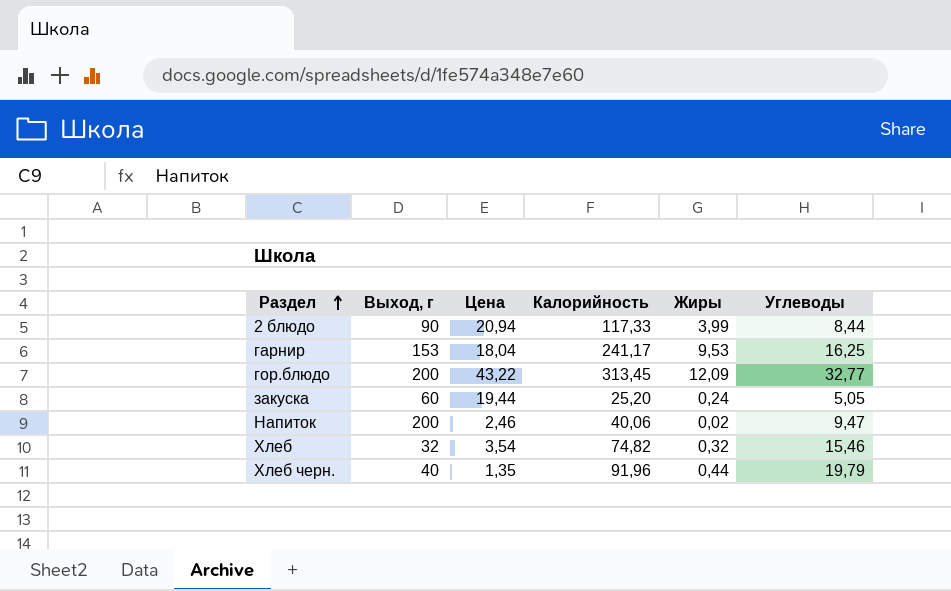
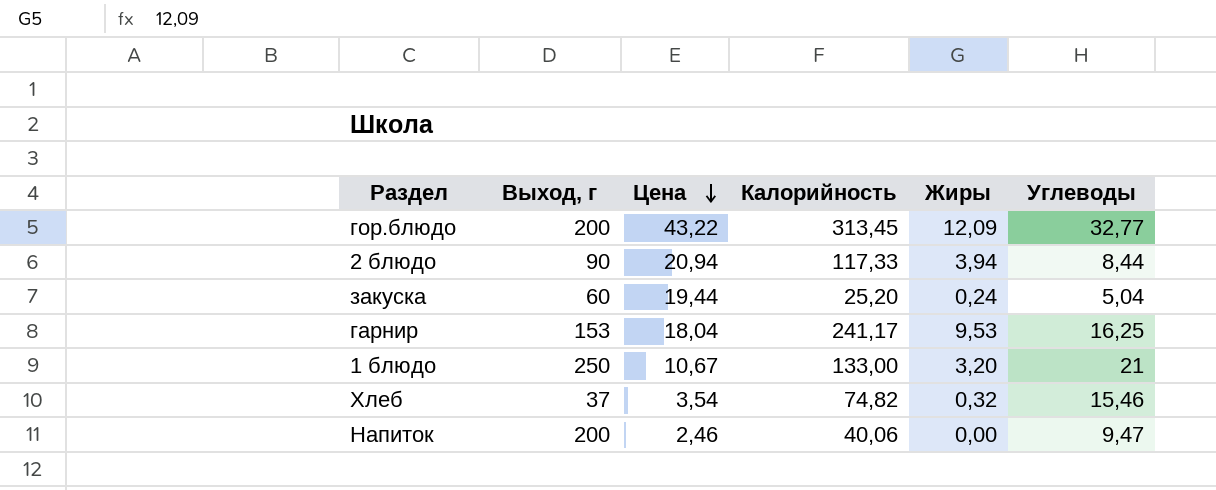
row order: Раздел ascending -> Цена descending
row Хлеб черн.: 40 | 1,35 | 91,96 | 0,44 | 19,79 -> none
2 блюдо | Жиры: 3,99 -> 3,94
закуска | Углеводы: 5,05 -> 5,04
row 1 блюдо: none -> 250 | 10,67 | 133,00 | 3,20 | 21
Хлеб | Выход, г: 32 -> 37
Напиток | Жиры: 0,02 -> 0,00

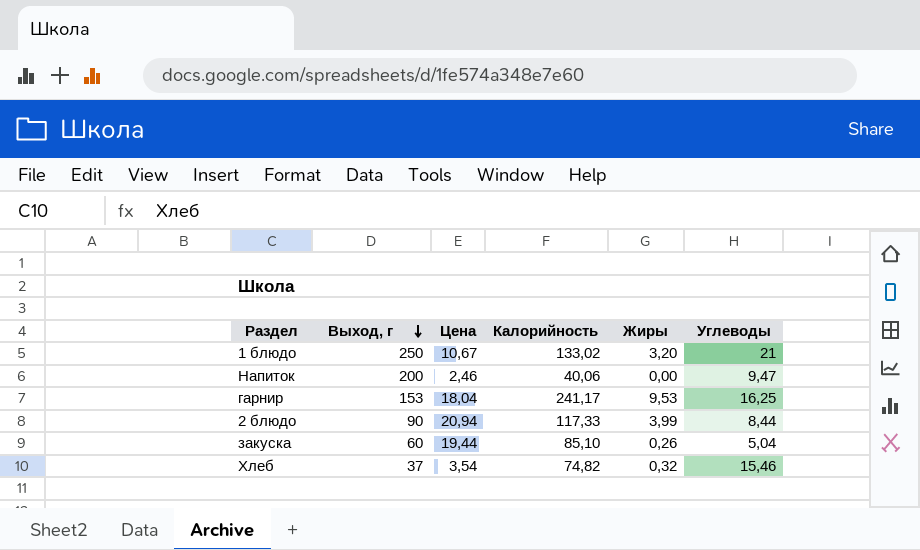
row order: Цена descending -> Выход, г descending
row гор.блюдо: 200 | 43,22 | 313,45 | 12,09 | 32,77 -> none
1 блюдо | Калорийность: 133,00 -> 133,02
2 блюдо | Жиры: 3,94 -> 3,99
закуска | Калорийность: 25,20 -> 85,10
закуска | Жиры: 0,24 -> 0,26

